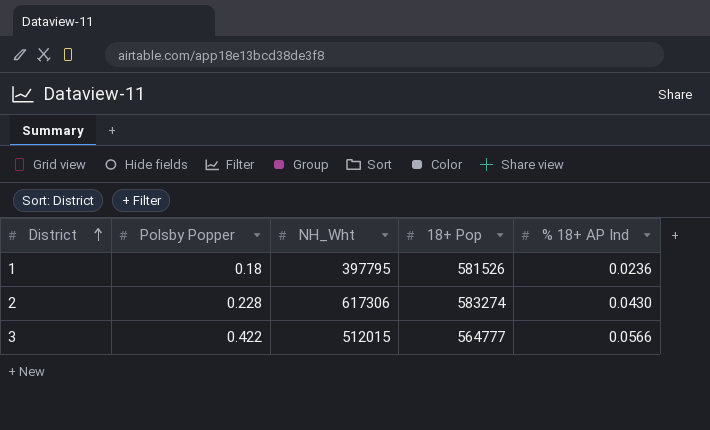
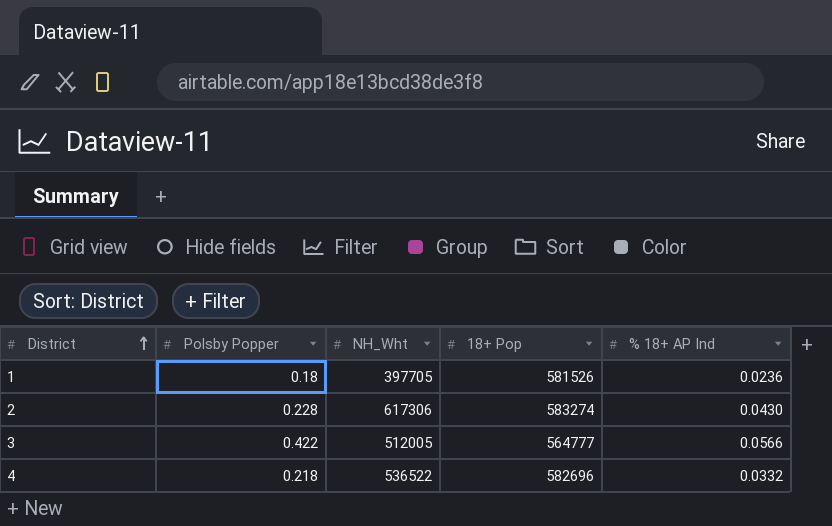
1 | NH_Wht: 397795 -> 397705
3 | NH_Wht: 512015 -> 512005
row 4: none -> 0.218 | 536522 | 582696 | 0.0332

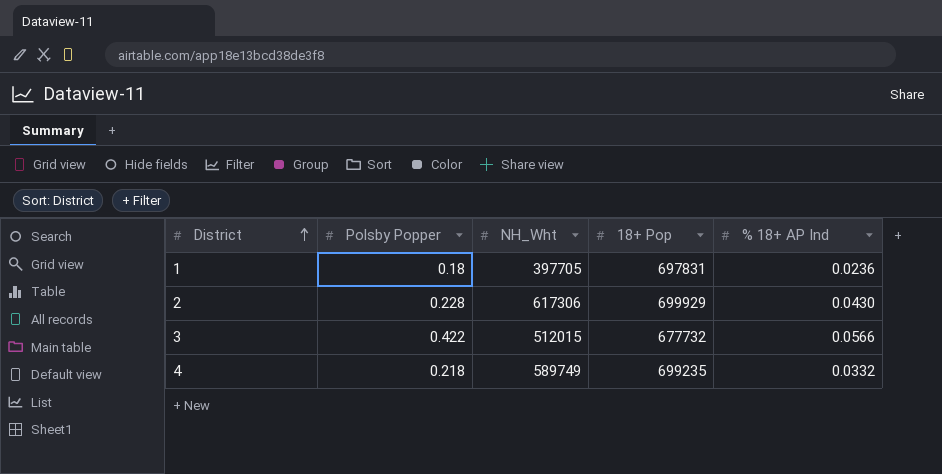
1 | 18+ Pop: 581526 -> 697831
2 | 18+ Pop: 583274 -> 699929
3 | NH_Wht: 512005 -> 512015
3 | 18+ Pop: 564777 -> 677732
4 | NH_Wht: 536522 -> 589749
4 | 18+ Pop: 582696 -> 699235

